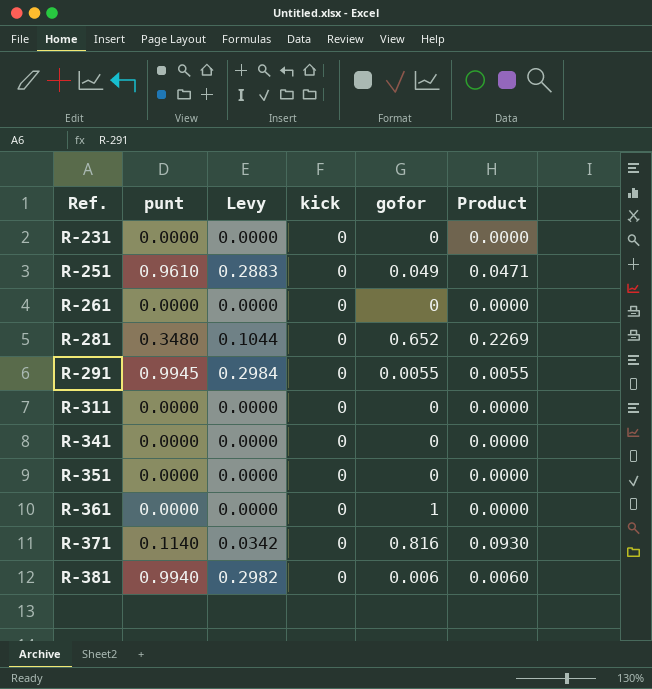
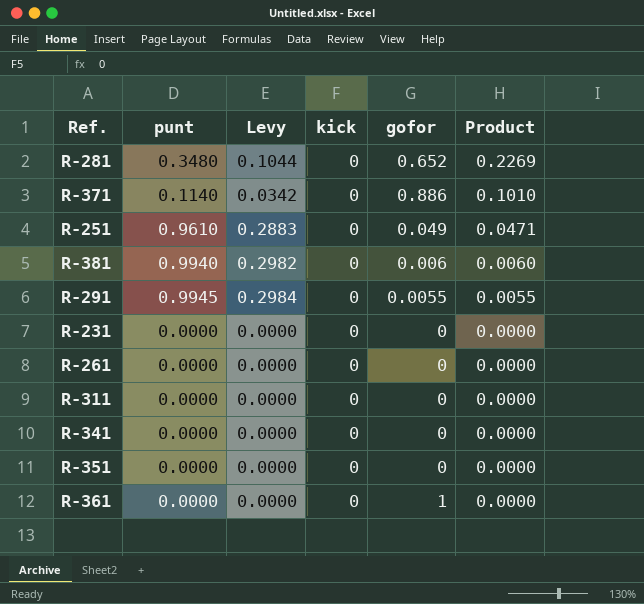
row order: Ref. ascending -> Product descending
R-371 | gofor: 0.816 -> 0.886
R-371 | Product: 0.0930 -> 0.1010

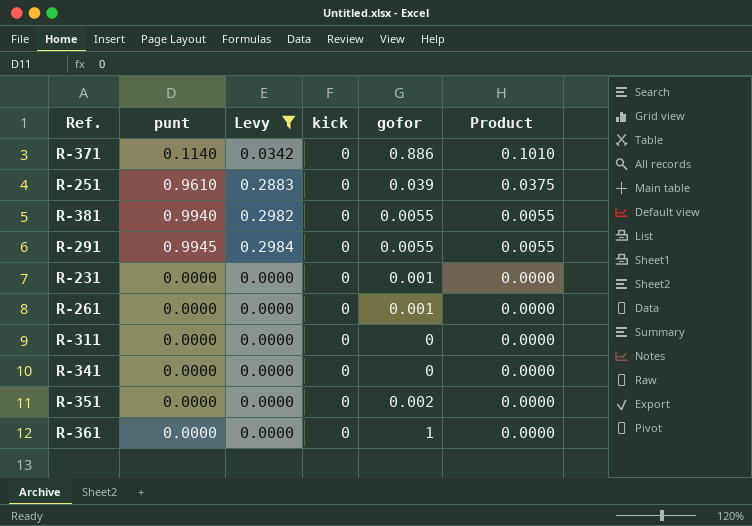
filter: none -> Levy != 0.1044
R-251 | gofor: 0.049 -> 0.039
R-251 | Product: 0.0471 -> 0.0375
R-381 | gofor: 0.006 -> 0.0055
R-381 | Product: 0.0060 -> 0.0055
R-231 | gofor: 0 -> 0.001
R-261 | gofor: 0 -> 0.001
R-351 | gofor: 0 -> 0.002

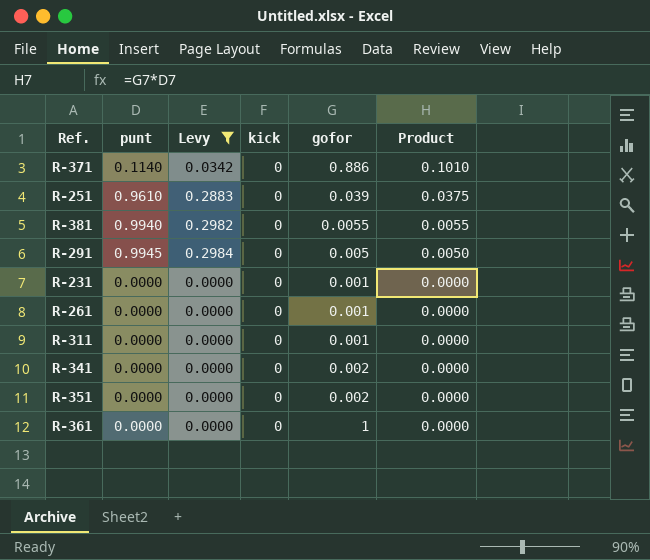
R-291 | gofor: 0.0055 -> 0.005
R-291 | Product: 0.0055 -> 0.0050
R-311 | gofor: 0 -> 0.001
R-341 | gofor: 0 -> 0.002

